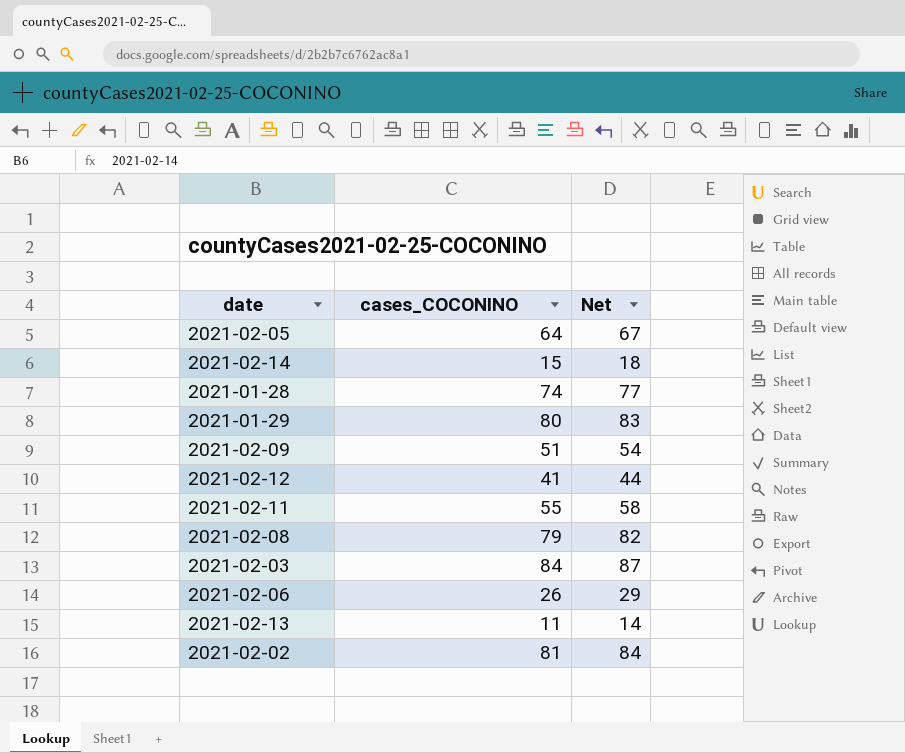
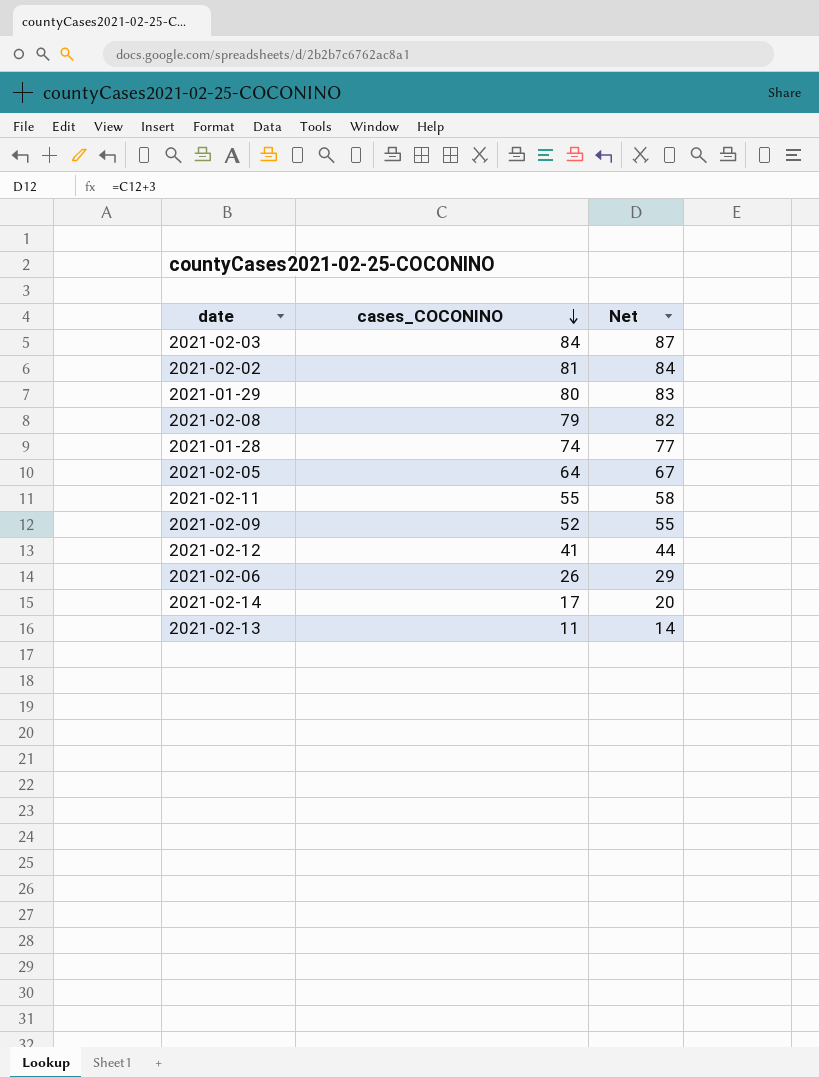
row order: none -> cases_COCONINO descending
2021-02-09 | cases_COCONINO: 51 -> 52
2021-02-09 | Net: 54 -> 55
2021-02-14 | cases_COCONINO: 15 -> 17
2021-02-14 | Net: 18 -> 20

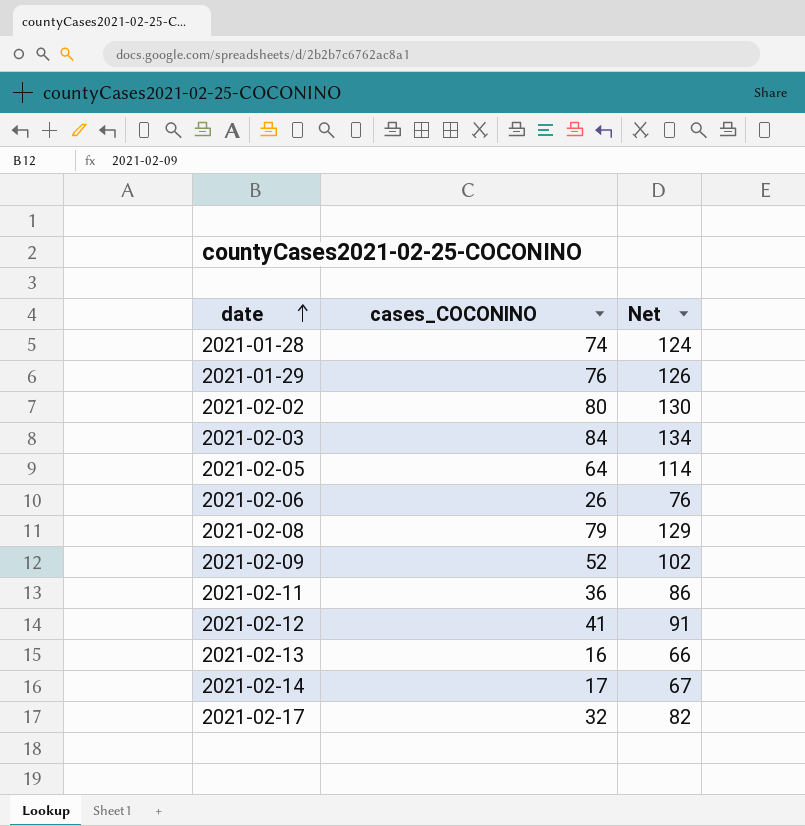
row order: cases_COCONINO descending -> date ascending
column Net | formula: [cases_COCONINO] + 3 -> [cases_COCONINO] + 50
2021-01-29 | cases_COCONINO: 80 -> 76
2021-02-02 | cases_COCONINO: 81 -> 80
2021-02-11 | cases_COCONINO: 55 -> 36
2021-02-13 | cases_COCONINO: 11 -> 16
row 2021-02-17: none -> 32 | 82

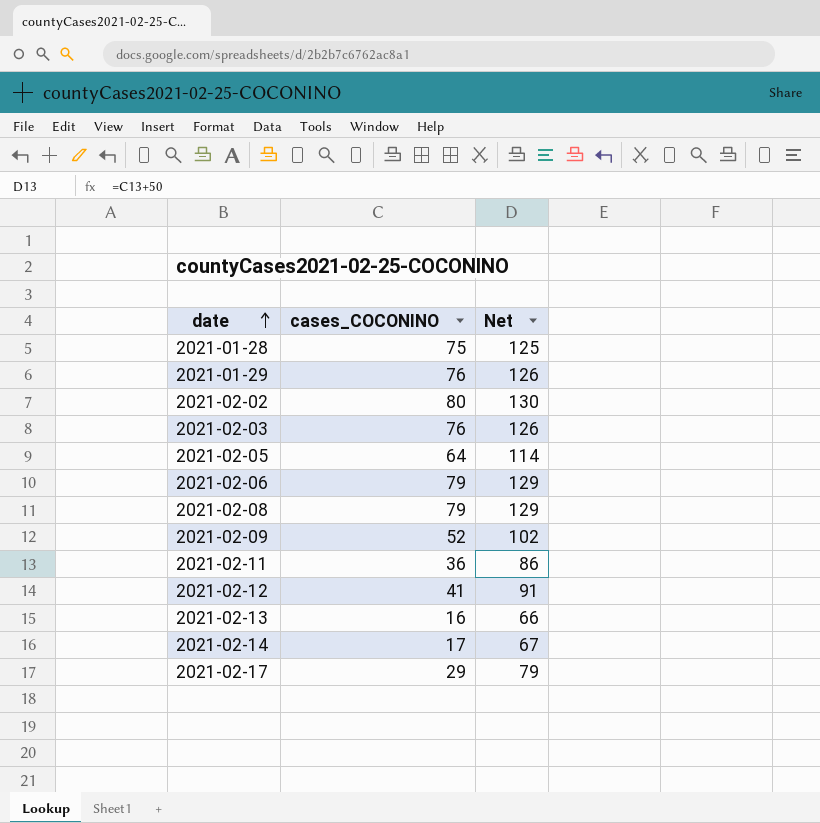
2021-01-28 | cases_COCONINO: 74 -> 75
2021-01-28 | Net: 124 -> 125
2021-02-03 | cases_COCONINO: 84 -> 76
2021-02-03 | Net: 134 -> 126
2021-02-06 | cases_COCONINO: 26 -> 79
2021-02-06 | Net: 76 -> 129
2021-02-17 | cases_COCONINO: 32 -> 29
2021-02-17 | Net: 82 -> 79

